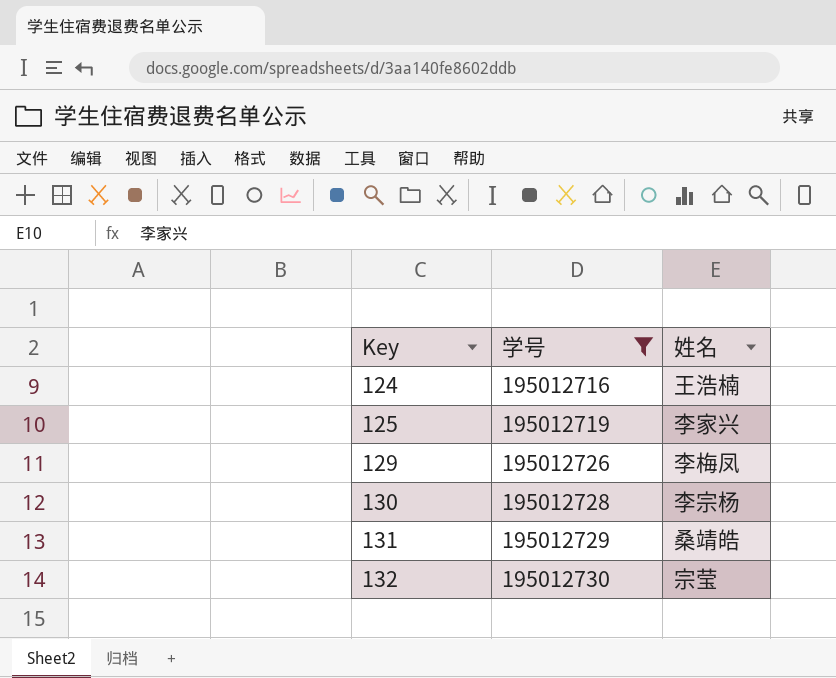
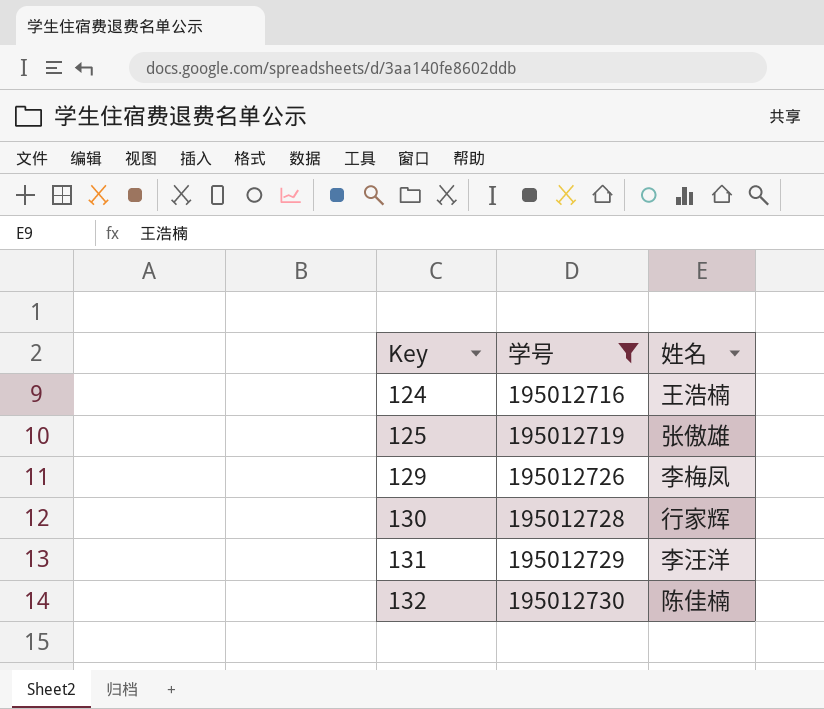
125 | 姓名: 李家兴 -> 张傲雄
130 | 姓名: 李宗杨 -> 行家辉
131 | 姓名: 桑靖皓 -> 李汪洋
132 | 姓名: 宗莹 -> 陈佳楠

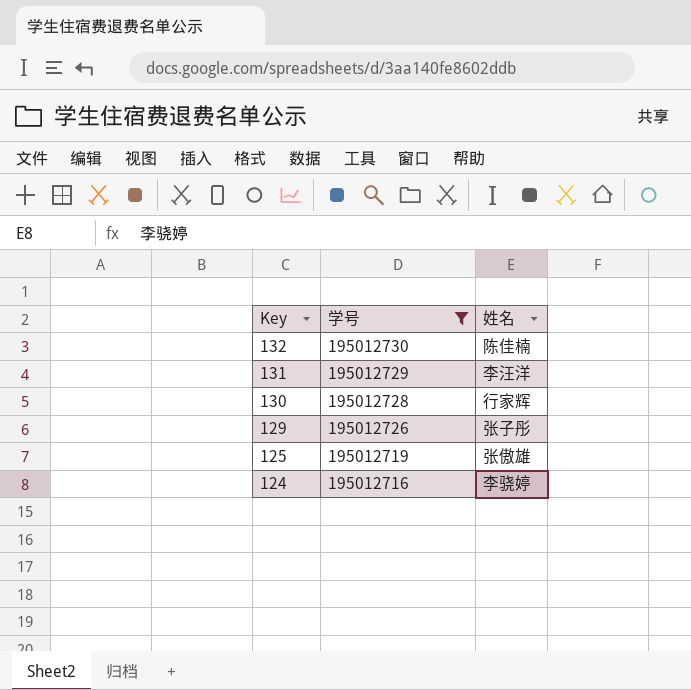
row order: Key ascending -> Key descending
129 | 姓名: 李梅凤 -> 张子彤
124 | 姓名: 王浩楠 -> 李骁婷

